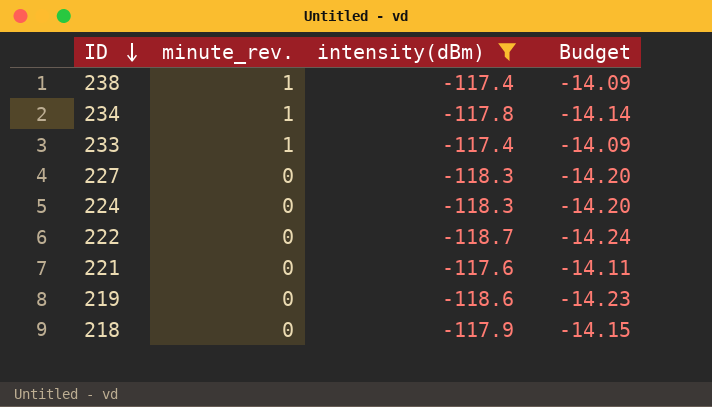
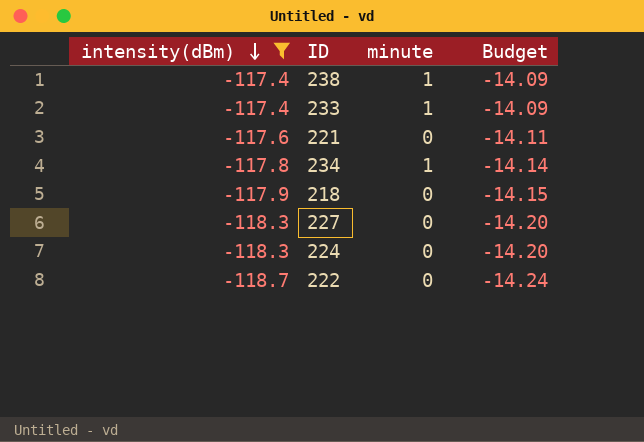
row order: ID descending -> intensity(dBm) descending
column intensity(dBm) | position: 3 -> 1
column name: minute_rev. -> minute
row 219: 0 | -118.6 | -14.23 -> none

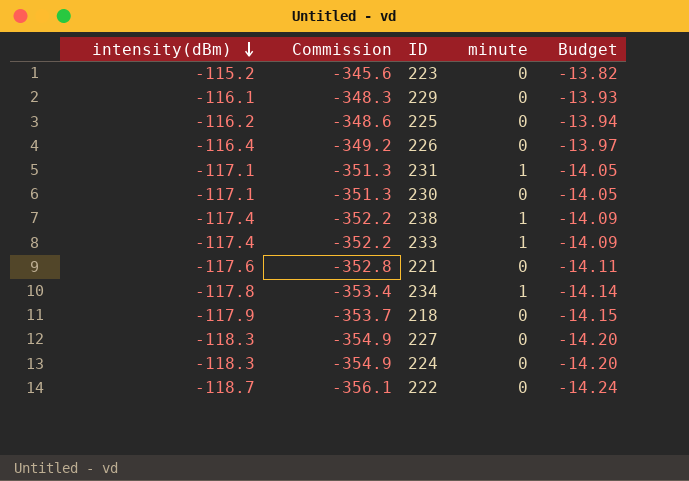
filter: intensity(dBm) <= -117.4 -> none
column Commission | formula: none -> [intensity(dBm)] * 3

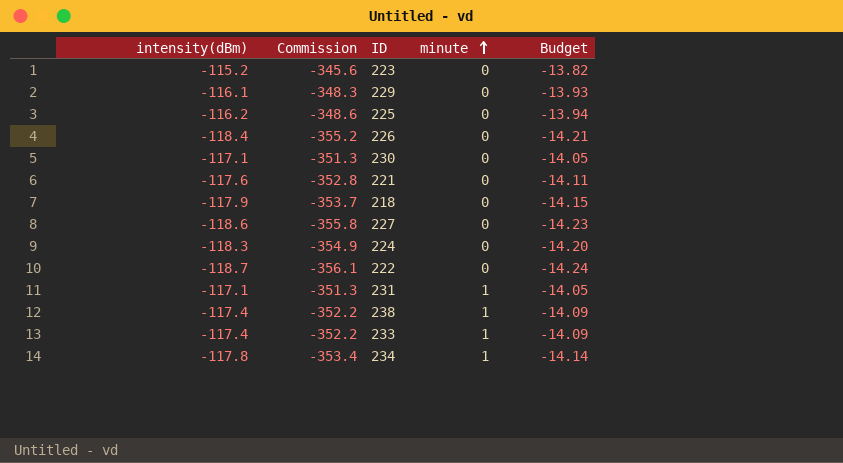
row order: intensity(dBm) descending -> minute ascending
226 | intensity(dBm): -116.4 -> -118.4
226 | Commission: -349.2 -> -355.2
226 | Budget: -13.97 -> -14.21
227 | intensity(dBm): -118.3 -> -118.6
227 | Commission: -354.9 -> -355.8
227 | Budget: -14.20 -> -14.23

